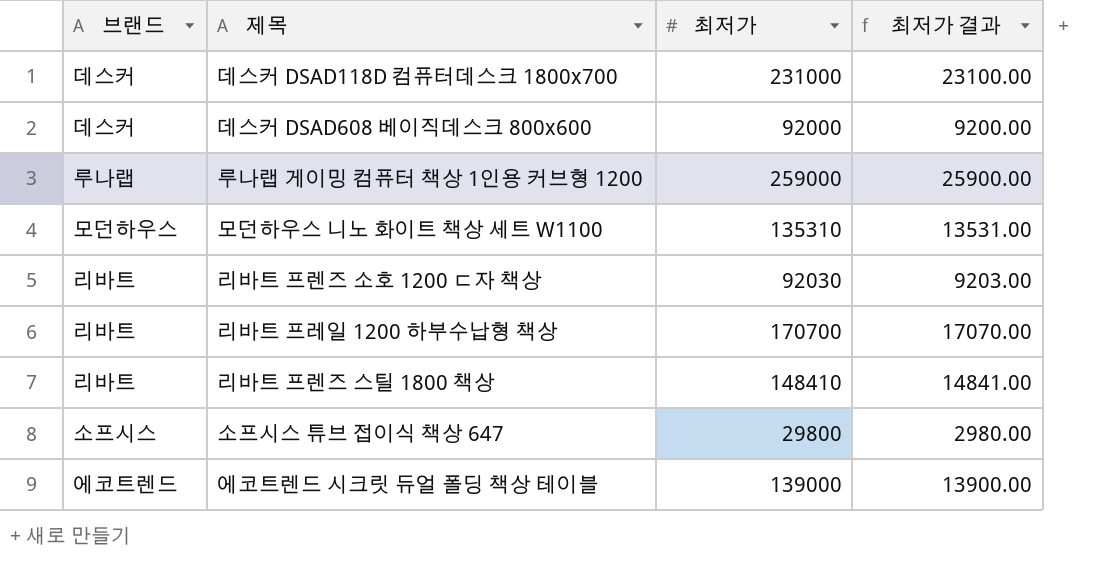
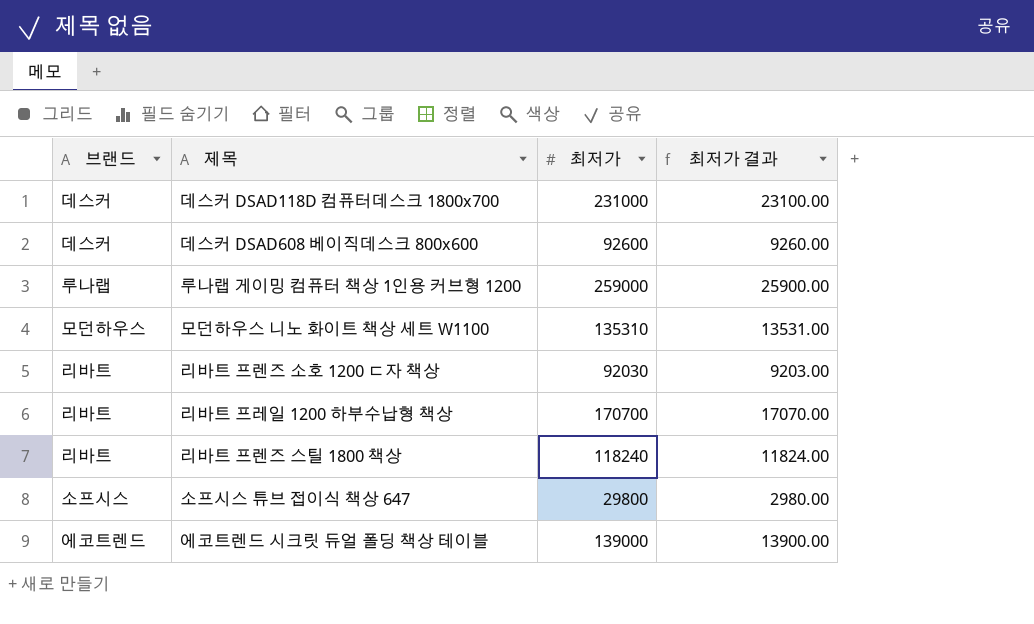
데스커 DSAD608 베이직데스크 800x600 | 최저가: 92000 -> 92600
데스커 DSAD608 베이직데스크 800x600 | 최저가 결과: 9200.00 -> 9260.00
리바트 프렌즈 스틸 1800 책상 | 최저가: 148410 -> 118240
리바트 프렌즈 스틸 1800 책상 | 최저가 결과: 14841.00 -> 11824.00

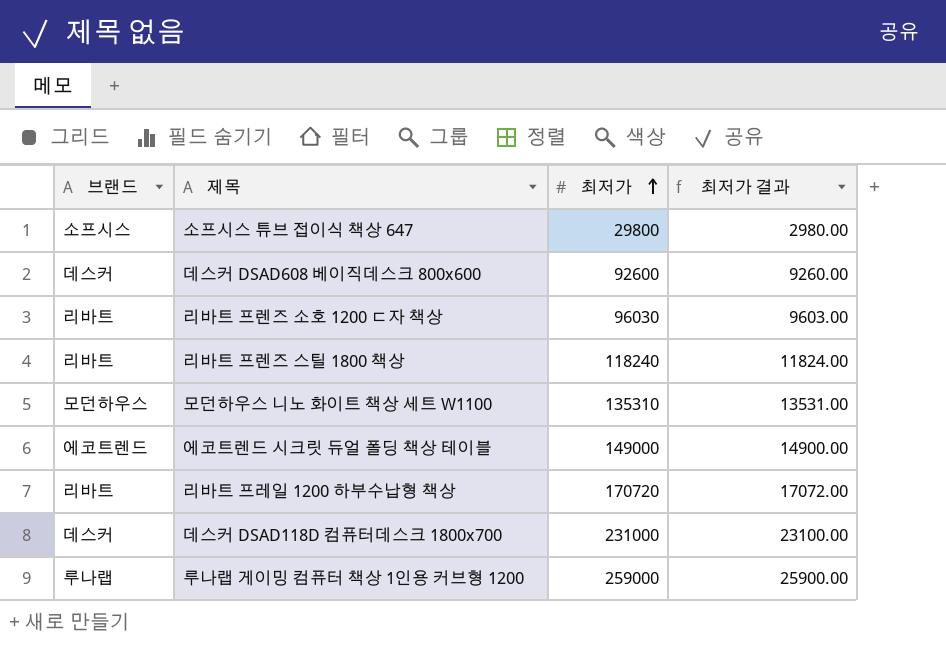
row order: none -> 최저가 ascending
리바트 프렌즈 소호 1200 ㄷ자 책상 | 최저가: 92030 -> 96030
리바트 프렌즈 소호 1200 ㄷ자 책상 | 최저가 결과: 9203.00 -> 9603.00
에코트렌드 시크릿 듀얼 폴딩 책상 테이블 | 최저가: 139000 -> 149000
에코트렌드 시크릿 듀얼 폴딩 책상 테이블 | 최저가 결과: 13900.00 -> 14900.00
리바트 프레일 1200 하부수납형 책상 | 최저가: 170700 -> 170720
리바트 프레일 1200 하부수납형 책상 | 최저가 결과: 17070.00 -> 17072.00

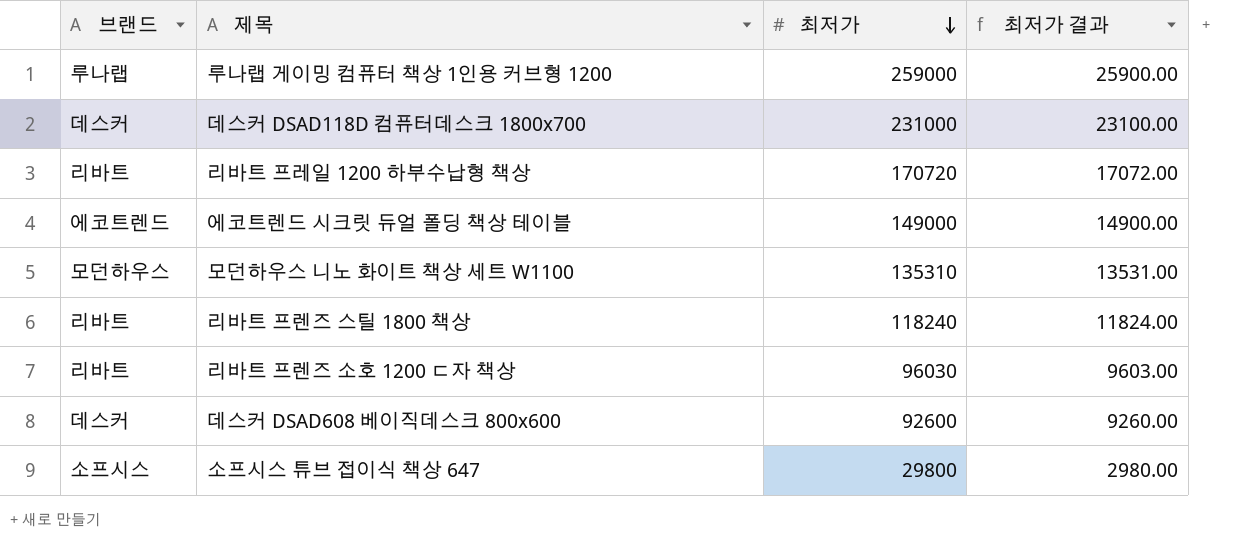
row order: 최저가 ascending -> 최저가 descending

